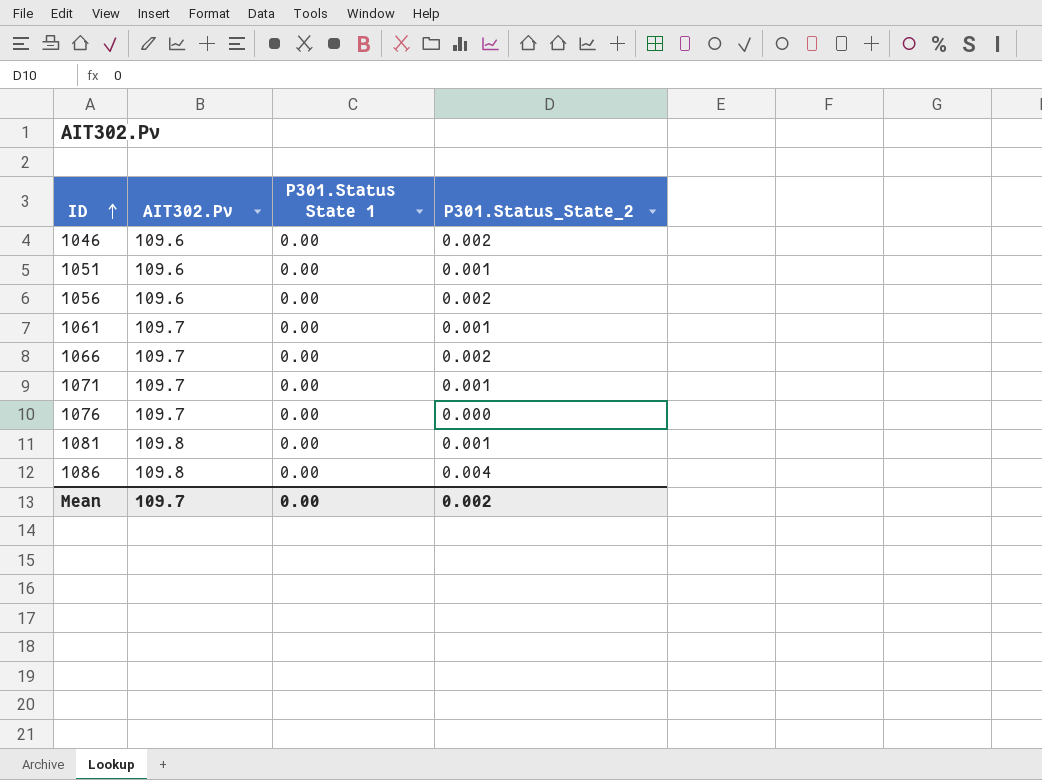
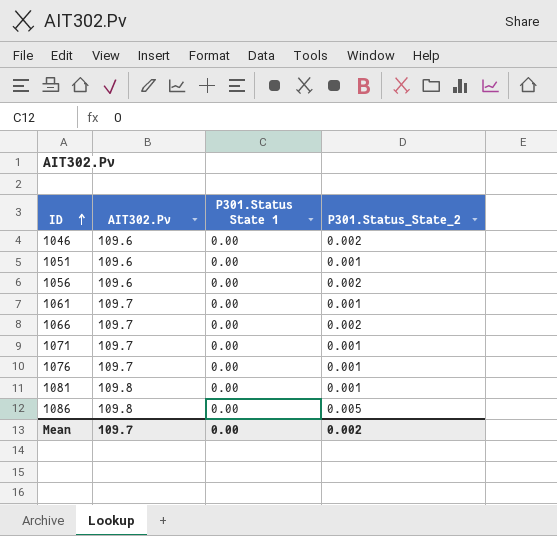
1076 | P301.Status_State_2: 0.000 -> 0.001
1086 | P301.Status_State_2: 0.004 -> 0.005

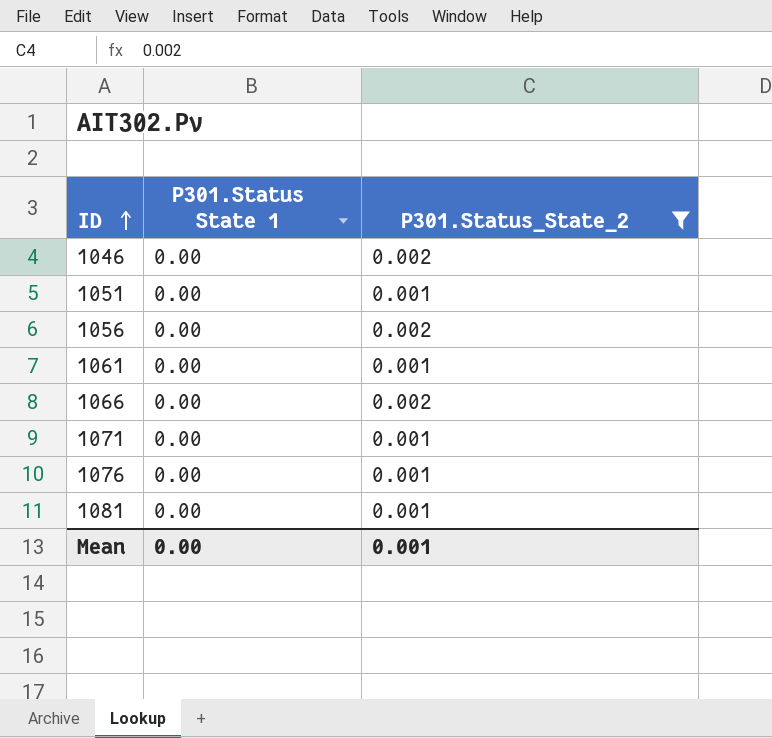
filter: none -> P301.Status_State_2 != 0.005
column AIT302.Pv | position: 2 -> none
Mean | P301.Status_State_2: 0.002 -> 0.001

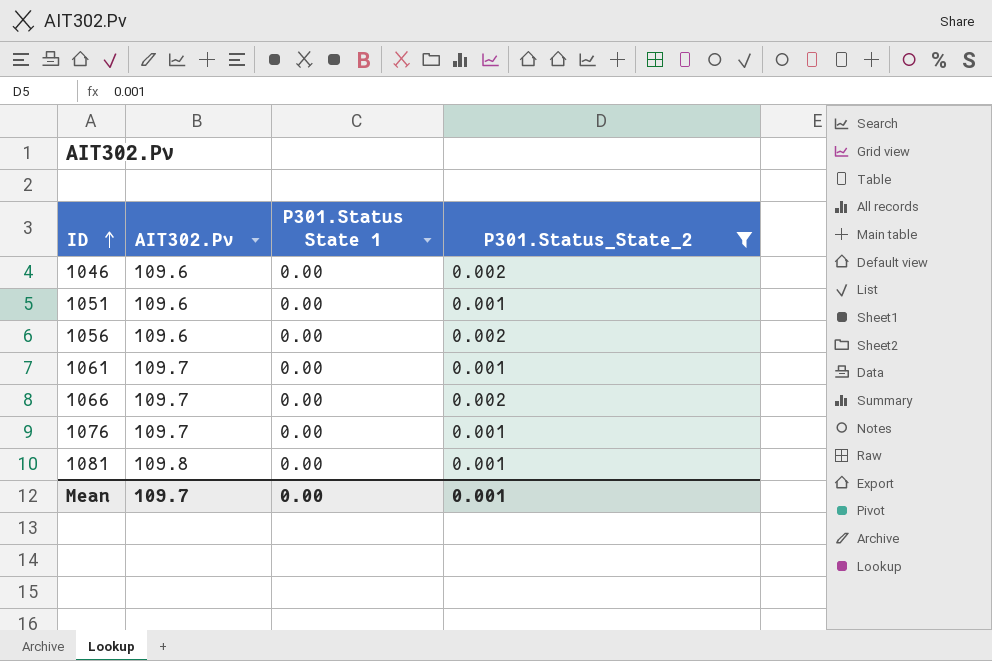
column AIT302.Pv | position: none -> 2
row 1071: 0.00 | 0.001 -> none

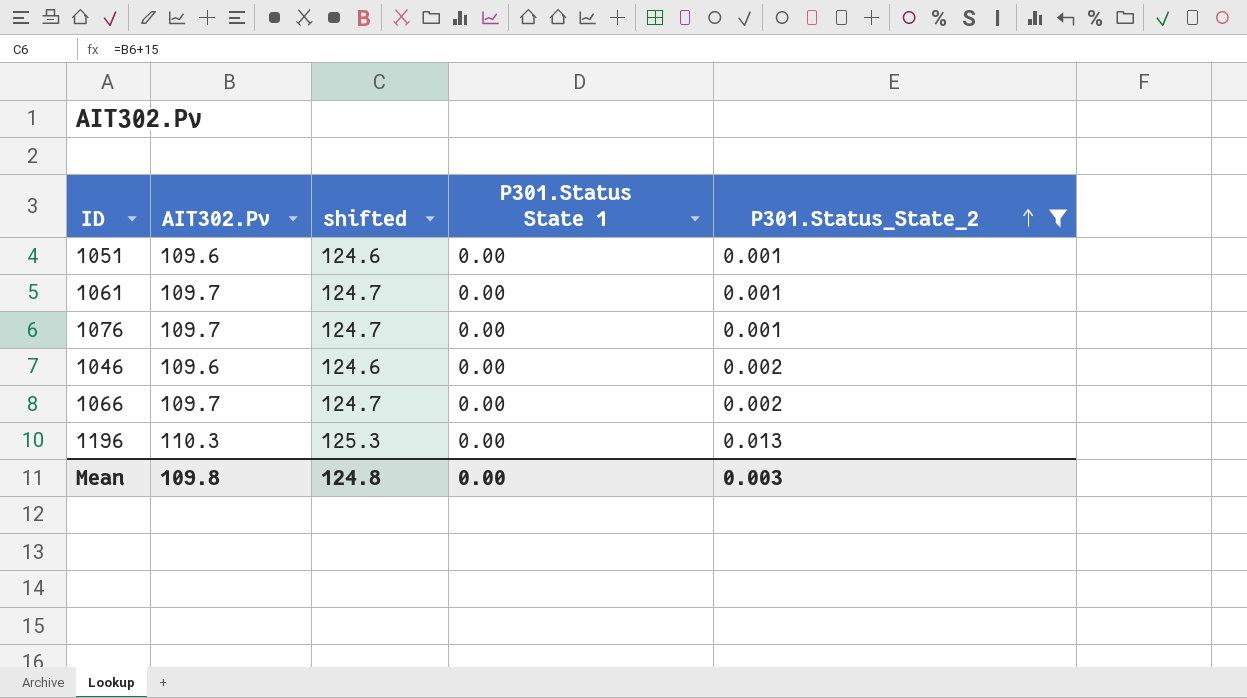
row order: ID ascending -> P301.Status_State_2 ascending
column shifted | formula: none -> [AIT302.Pv] + 15
row 1056: 109.6 | 0.00 | 0.002 -> none
row 1081: 109.8 | 0.00 | 0.001 -> none
row 1196: none -> 110.3 | 125.3 | 0.00 | 0.013
Mean | AIT302.Pv: 109.7 -> 109.8
Mean | P301.Status_State_2: 0.001 -> 0.003

